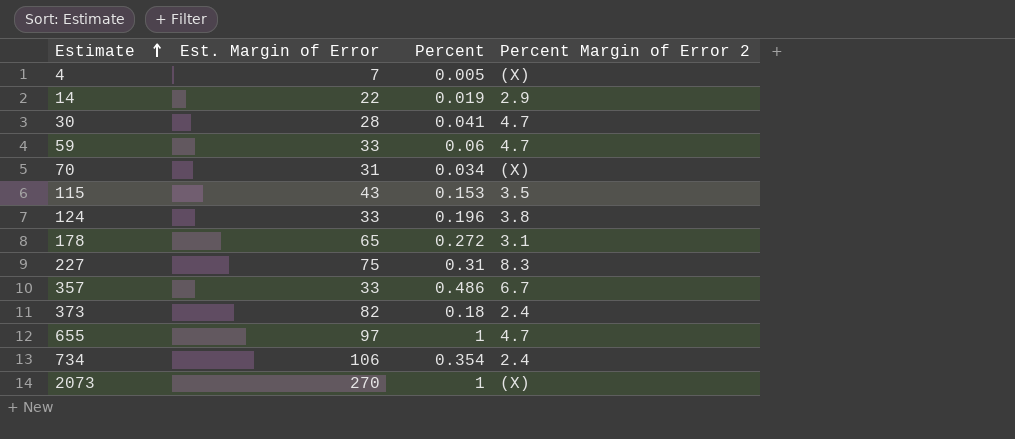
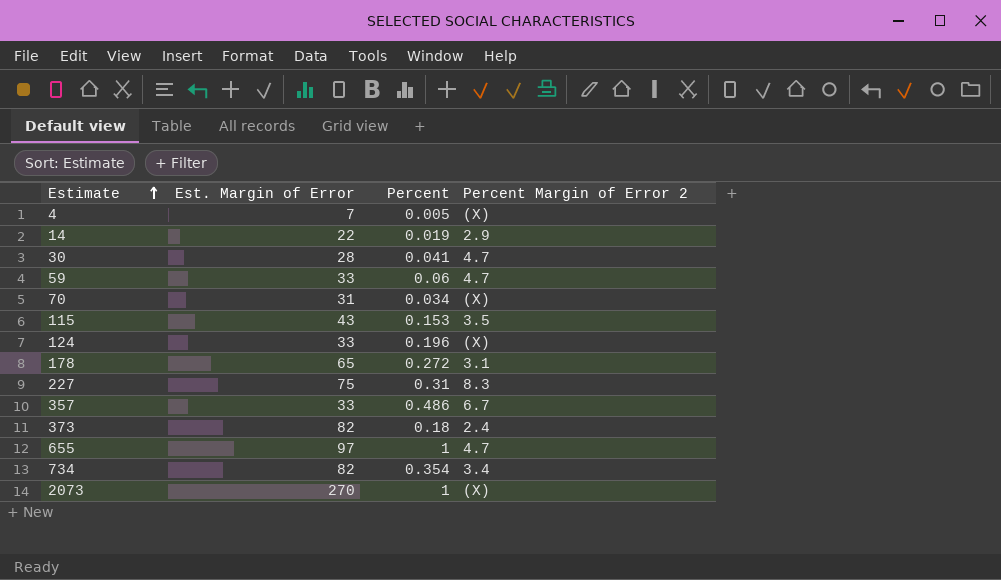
124 | Percent Margin of Error 2: 3.8 -> (X)
734 | Est. Margin of Error: 106 -> 82
734 | Percent Margin of Error 2: 2.4 -> 3.4

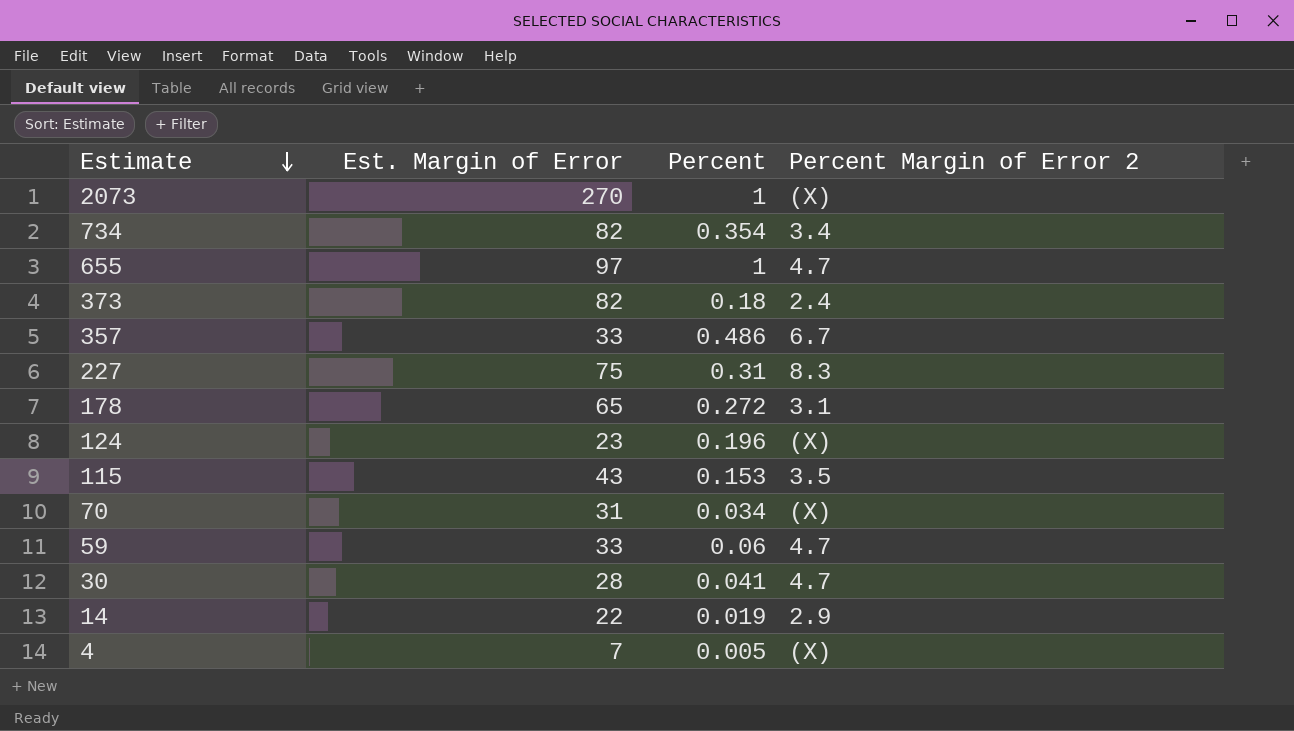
row order: Estimate ascending -> Estimate descending
124 | Est. Margin of Error: 33 -> 23

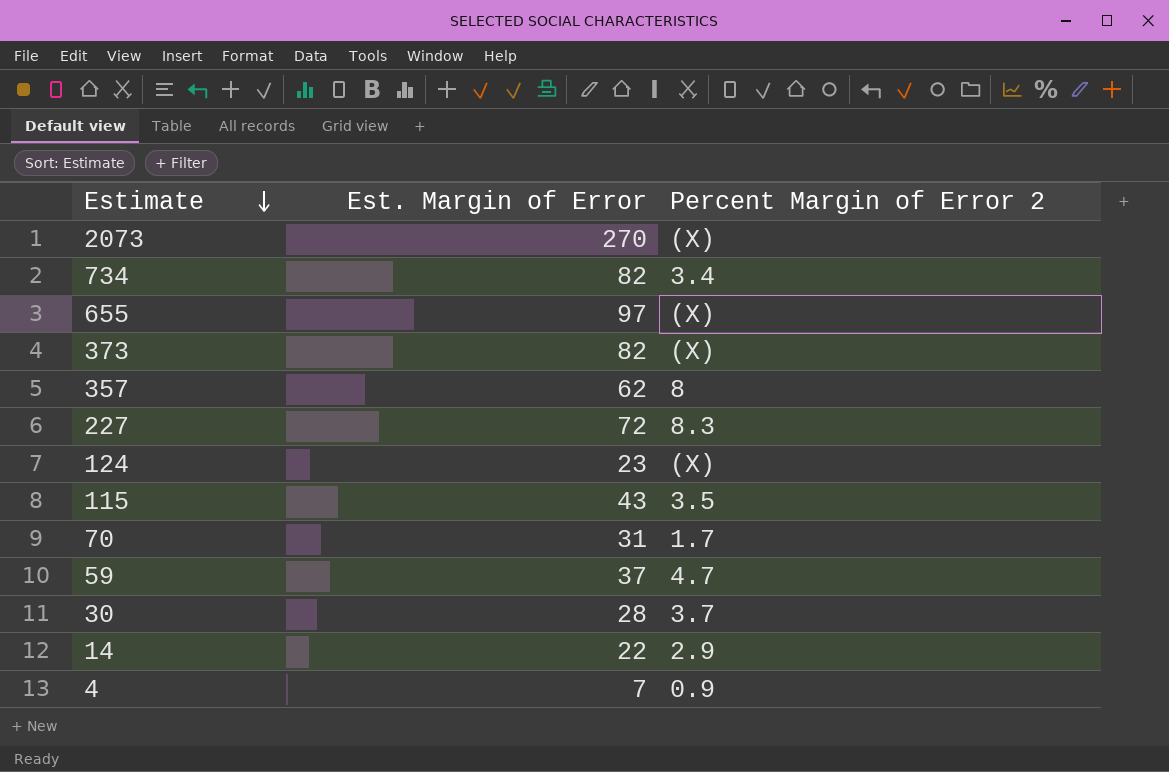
column Percent | position: 3 -> none
row 178: 65 | 0.272 | 3.1 -> none
655 | Percent Margin of Error 2: 4.7 -> (X)
373 | Percent Margin of Error 2: 2.4 -> (X)
357 | Est. Margin of Error: 33 -> 62
357 | Percent Margin of Error 2: 6.7 -> 8
227 | Est. Margin of Error: 75 -> 72
70 | Percent Margin of Error 2: (X) -> 1.7
59 | Est. Margin of Error: 33 -> 37
30 | Percent Margin of Error 2: 4.7 -> 3.7
4 | Percent Margin of Error 2: (X) -> 0.9

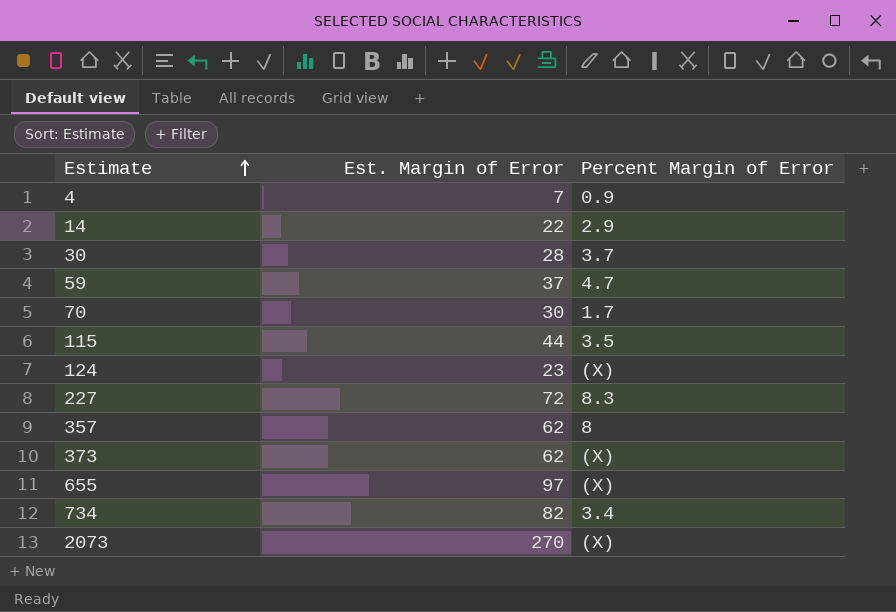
row order: Estimate descending -> Estimate ascending
column name: Percent Margin of Error 2 -> Percent Margin of Error
70 | Est. Margin of Error: 31 -> 30
115 | Est. Margin of Error: 43 -> 44
373 | Est. Margin of Error: 82 -> 62

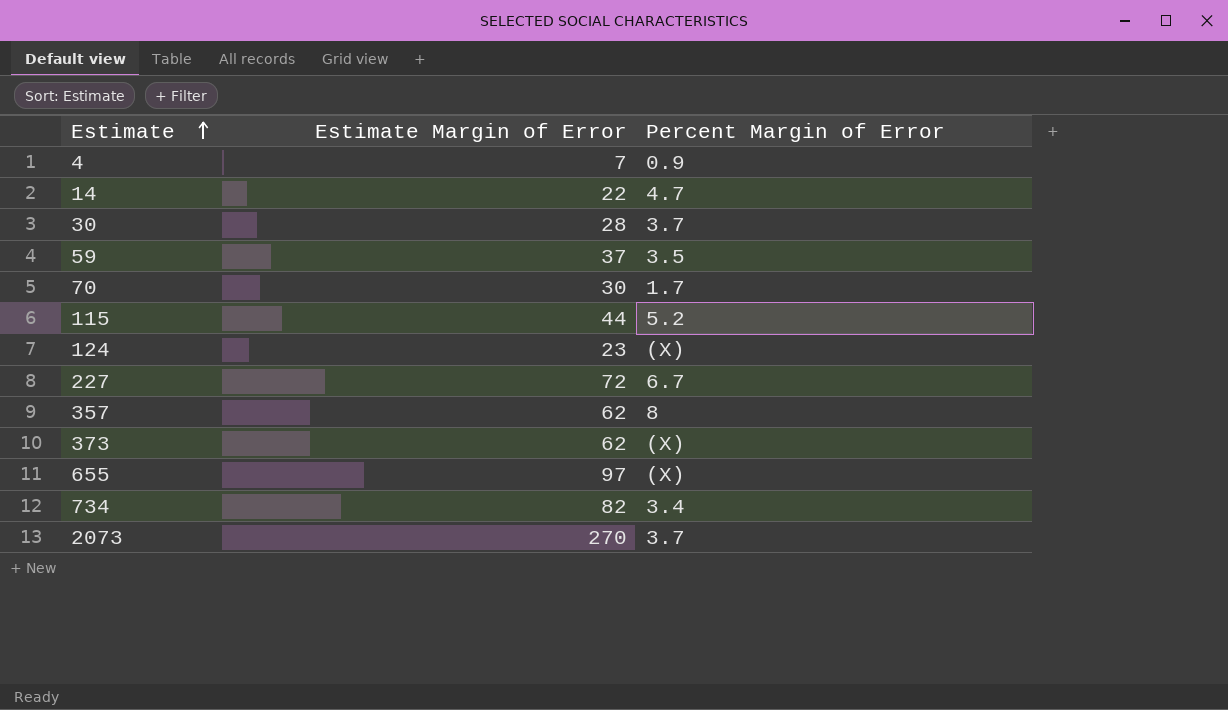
column name: Est. Margin of Error -> Estimate Margin of Error
14 | Percent Margin of Error: 2.9 -> 4.7
59 | Percent Margin of Error: 4.7 -> 3.5
115 | Percent Margin of Error: 3.5 -> 5.2
227 | Percent Margin of Error: 8.3 -> 6.7
2073 | Percent Margin of Error: (X) -> 3.7

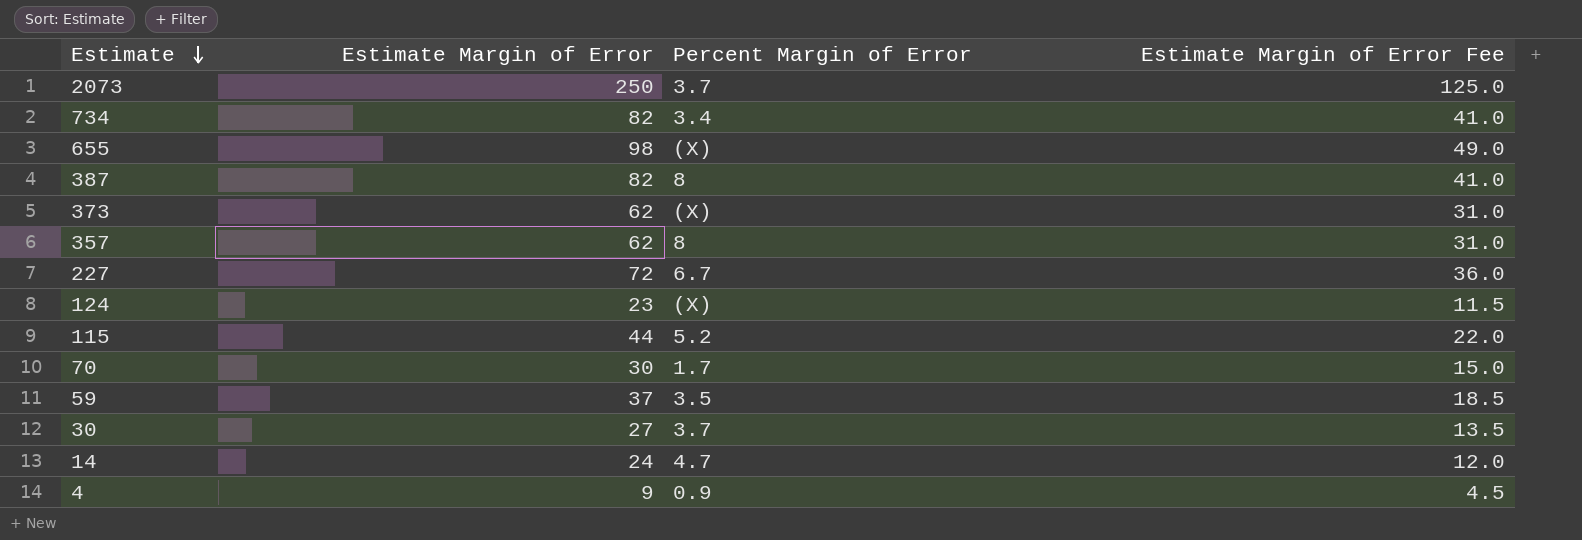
row order: Estimate ascending -> Estimate descending
column Estimate Margin of Error Fee | formula: none -> [Estimate Margin of Error] * 0.5
2073 | Estimate Margin of Error: 270 -> 250
655 | Estimate Margin of Error: 97 -> 98
row 387: none -> 82 | 8 | 41.0
30 | Estimate Margin of Error: 28 -> 27
14 | Estimate Margin of Error: 22 -> 24
4 | Estimate Margin of Error: 7 -> 9

